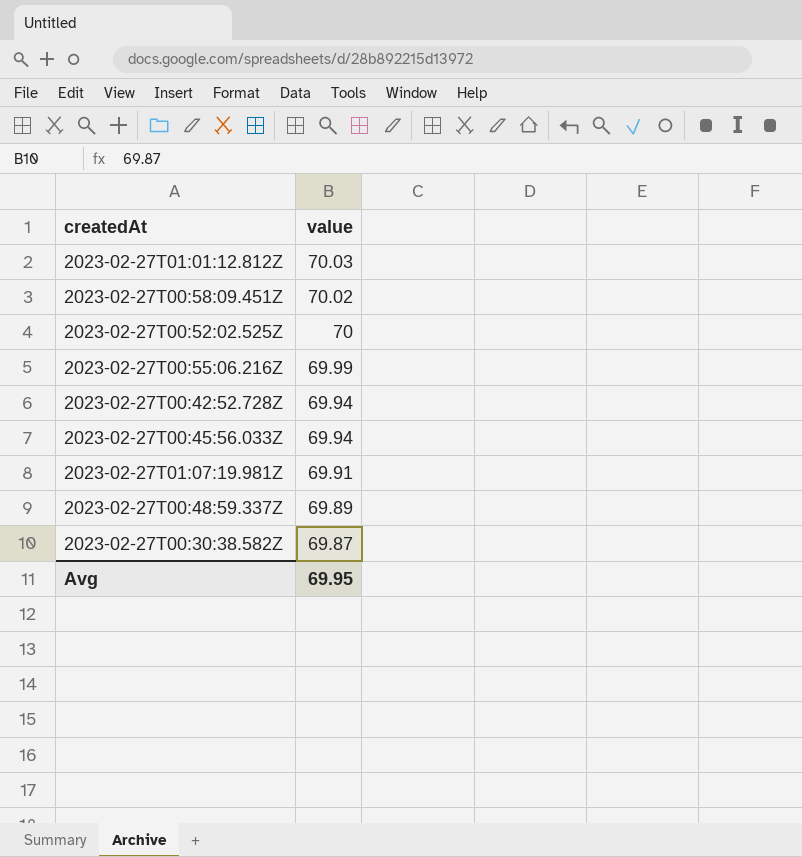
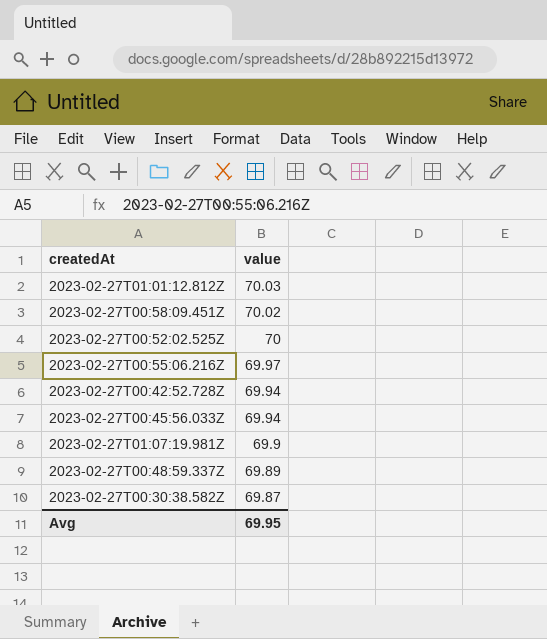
2023-02-27T00:55:06.216Z | value: 69.99 -> 69.97
2023-02-27T01:07:19.981Z | value: 69.91 -> 69.9

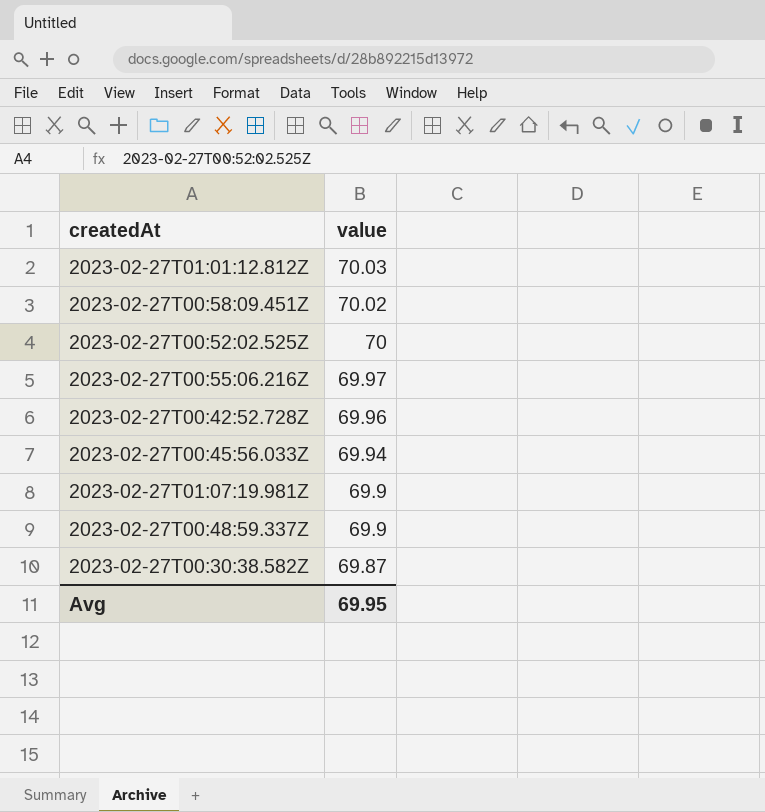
2023-02-27T00:42:52.728Z | value: 69.94 -> 69.96
2023-02-27T00:48:59.337Z | value: 69.89 -> 69.9

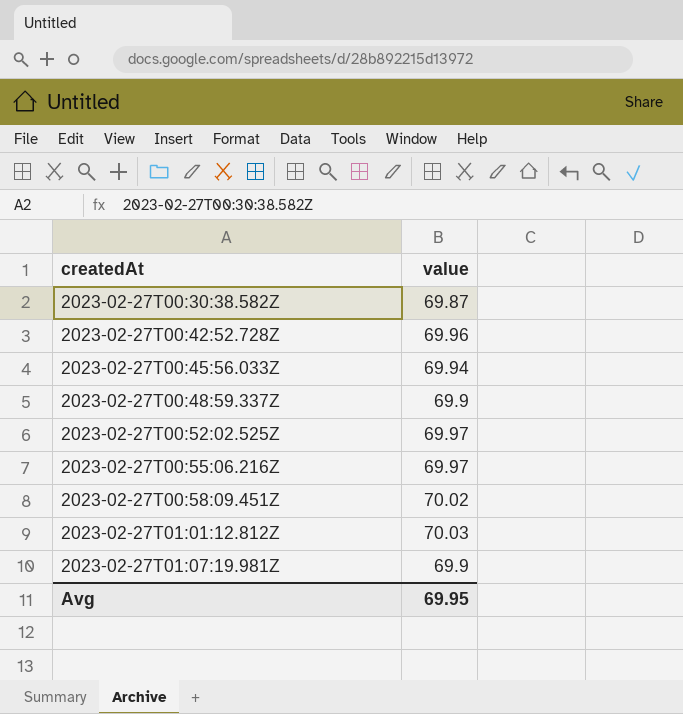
row order: value descending -> createdAt ascending
2023-02-27T00:52:02.525Z | value: 70 -> 69.97

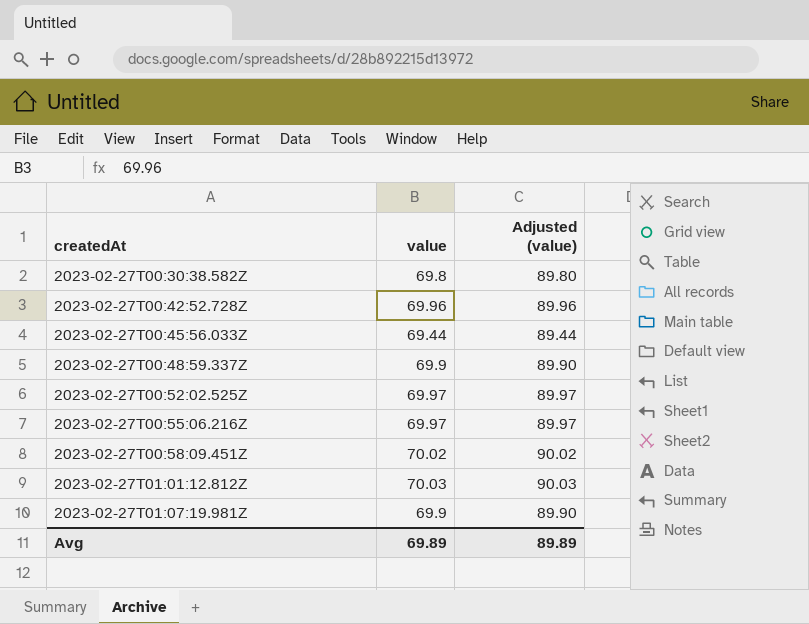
column Adjusted (value) | formula: none -> [value] + 20
2023-02-27T00:30:38.582Z | value: 69.87 -> 69.8
2023-02-27T00:45:56.033Z | value: 69.94 -> 69.44
Avg | value: 69.95 -> 69.89

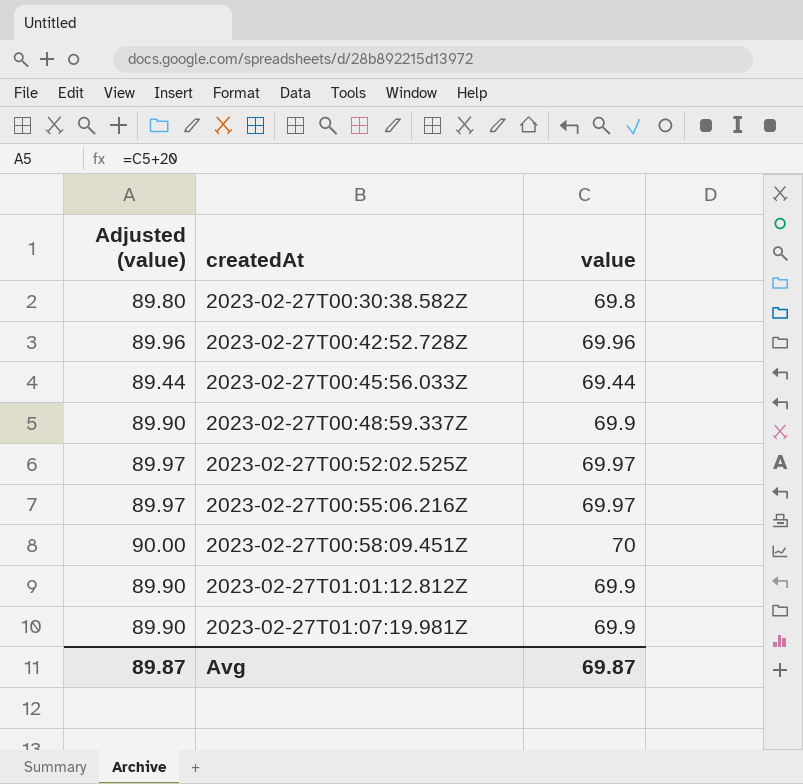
column Adjusted (value) | position: 3 -> 1
2023-02-27T00:58:09.451Z | Adjusted (value): 90.02 -> 90.00
2023-02-27T00:58:09.451Z | value: 70.02 -> 70
2023-02-27T01:01:12.812Z | Adjusted (value): 90.03 -> 89.90
2023-02-27T01:01:12.812Z | value: 70.03 -> 69.9
Avg | Adjusted (value): 89.89 -> 89.87
Avg | value: 69.89 -> 69.87

